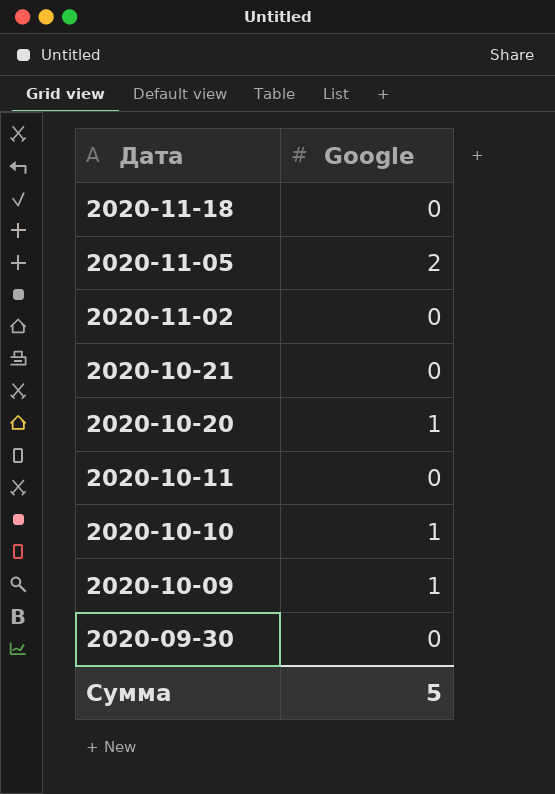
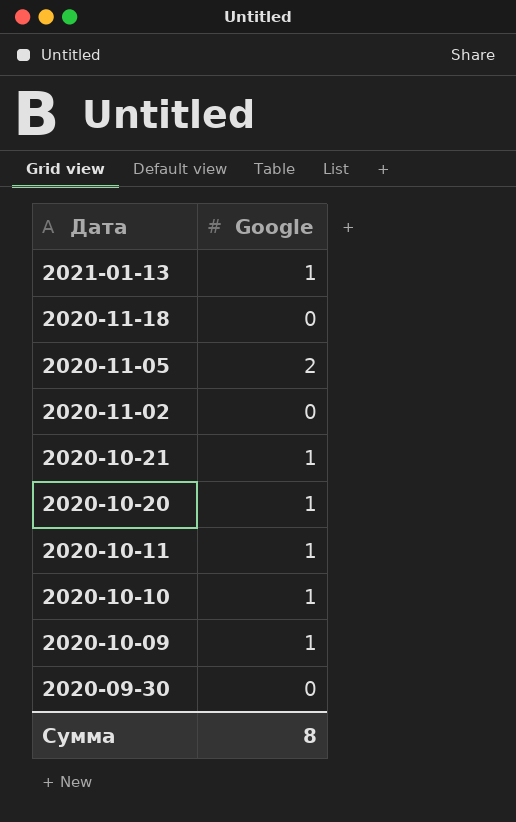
row 2021-01-13: none -> 1
2020-10-21 | Google: 0 -> 1
2020-10-11 | Google: 0 -> 1
Сумма | Google: 5 -> 8

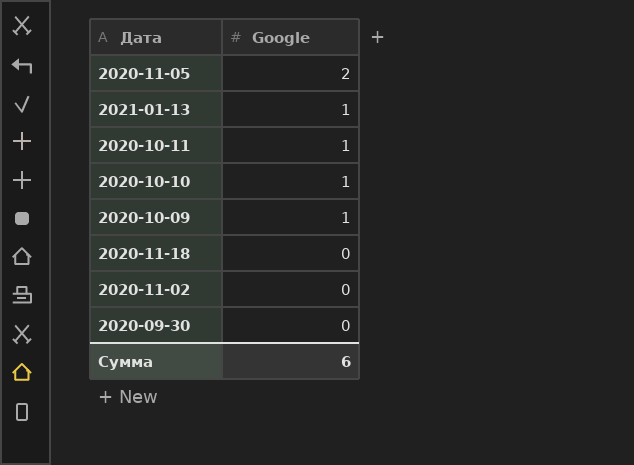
row order: Дата descending -> Google descending
row 2020-10-21: 1 -> none
row 2020-10-20: 1 -> none
Сумма | Google: 8 -> 6

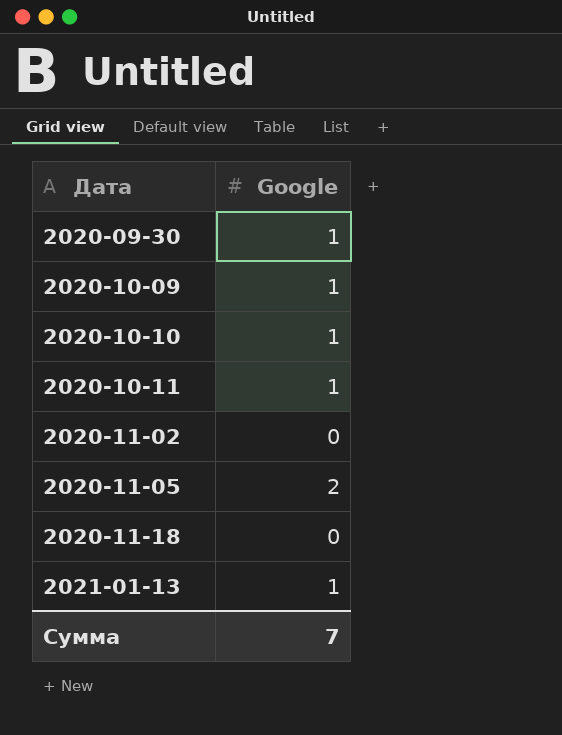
row order: Google descending -> Дата ascending
2020-09-30 | Google: 0 -> 1
Сумма | Google: 6 -> 7

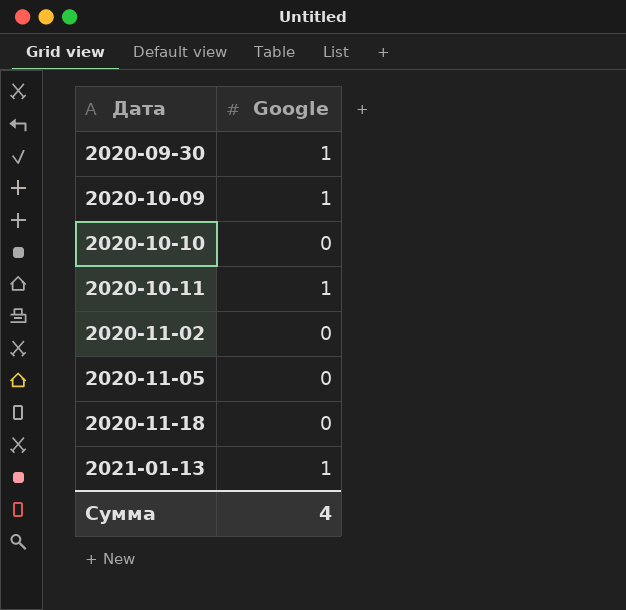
2020-10-10 | Google: 1 -> 0
2020-11-05 | Google: 2 -> 0
Сумма | Google: 7 -> 4

